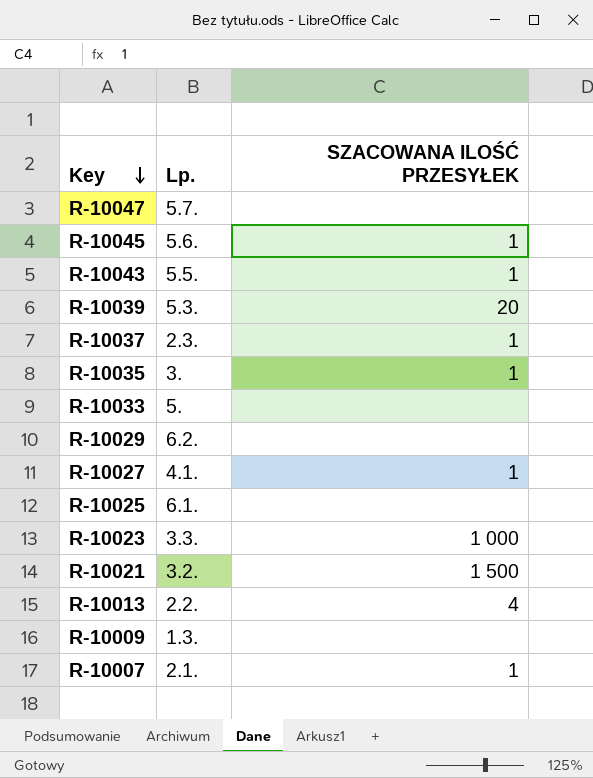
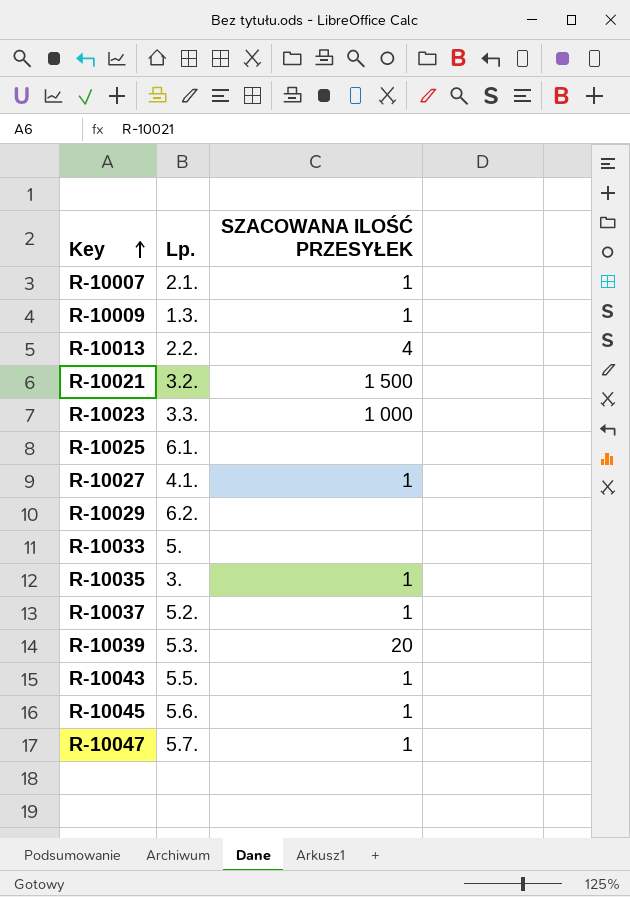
row order: Key descending -> Key ascending
R-10009 | SZACOWANA ILOŚĆ PRZESYŁEK: none -> 1
R-10037 | Lp.: 2.3. -> 5.2.
R-10047 | SZACOWANA ILOŚĆ PRZESYŁEK: none -> 1

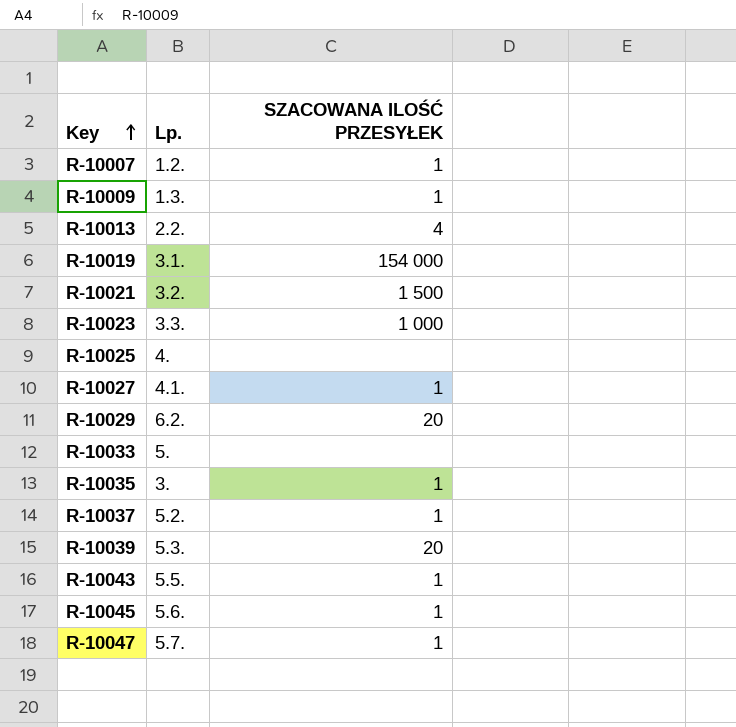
R-10007 | Lp.: 2.1. -> 1.2.
row R-10019: none -> 3.1. | 154 000
R-10025 | Lp.: 6.1. -> 4.
R-10029 | SZACOWANA ILOŚĆ PRZESYŁEK: none -> 20

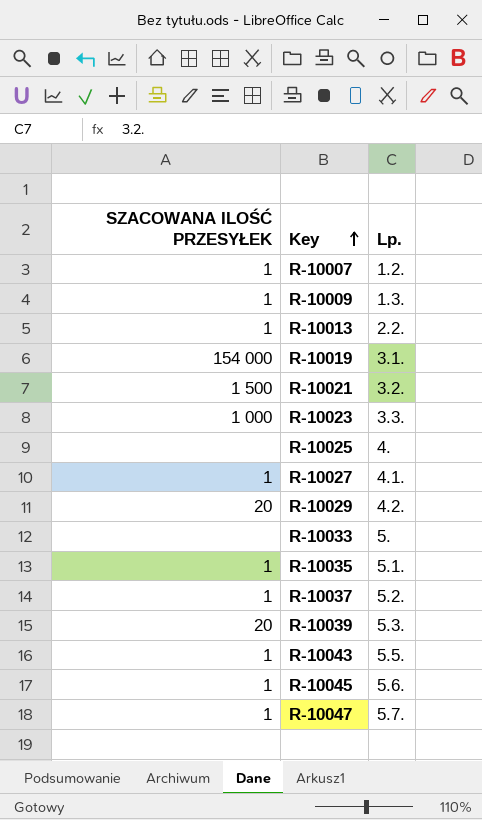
column SZACOWANA ILOŚĆ PRZESYŁEK | position: 3 -> 1
R-10013 | SZACOWANA ILOŚĆ PRZESYŁEK: 4 -> 1
R-10029 | Lp.: 6.2. -> 4.2.
R-10035 | Lp.: 3. -> 5.1.

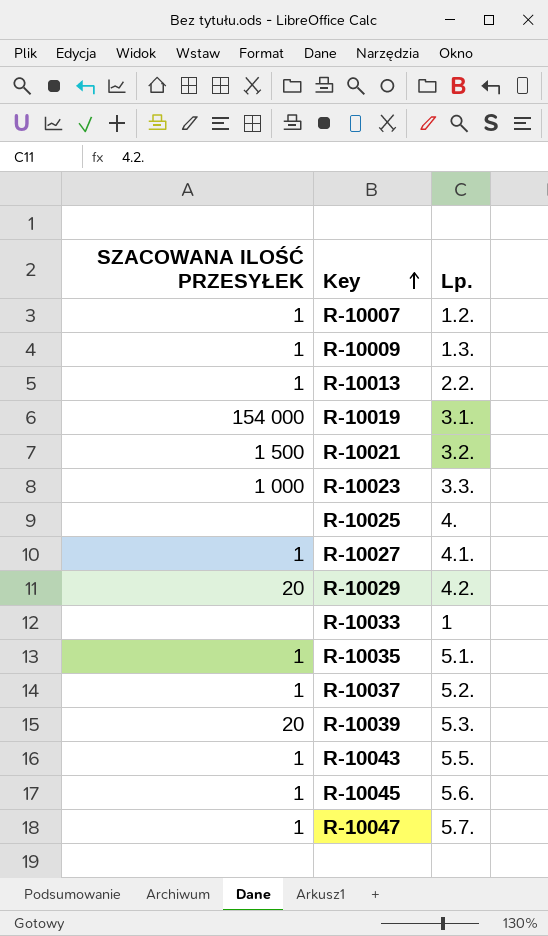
R-10033 | Lp.: 5. -> 1

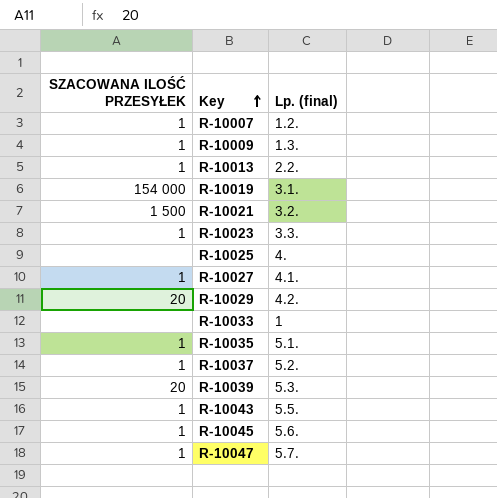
column name: Lp. -> Lp. (final)
R-10023 | SZACOWANA ILOŚĆ PRZESYŁEK: 1 000 -> 1

